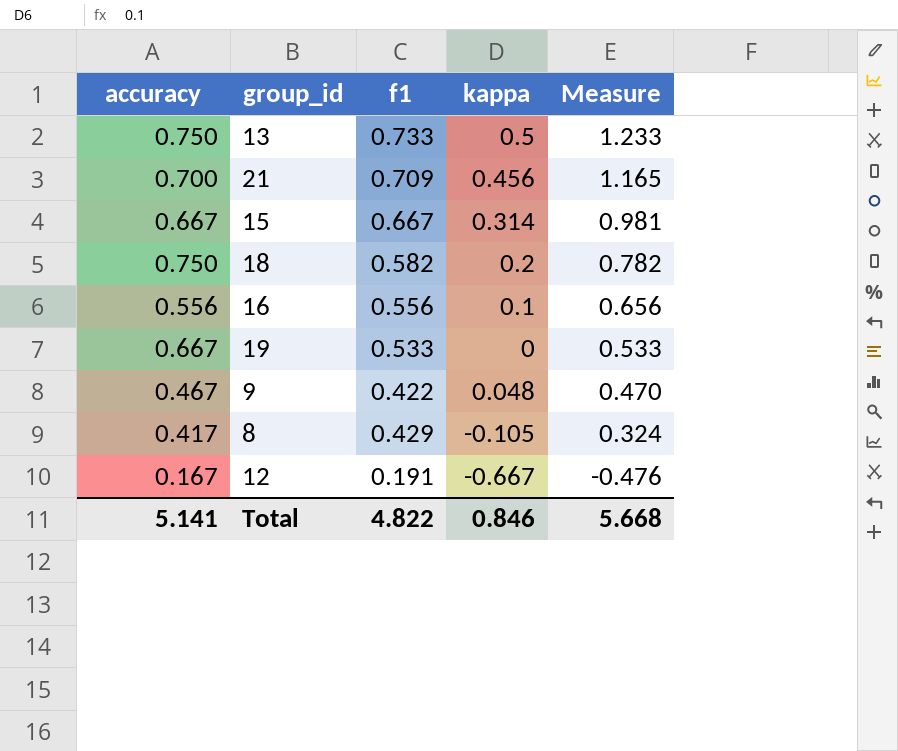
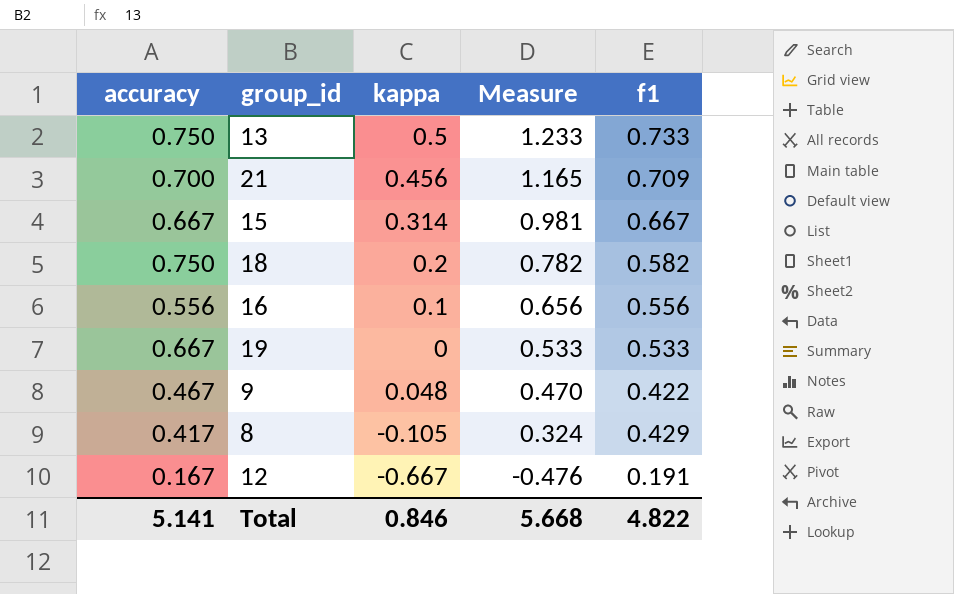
column f1 | position: 3 -> 5

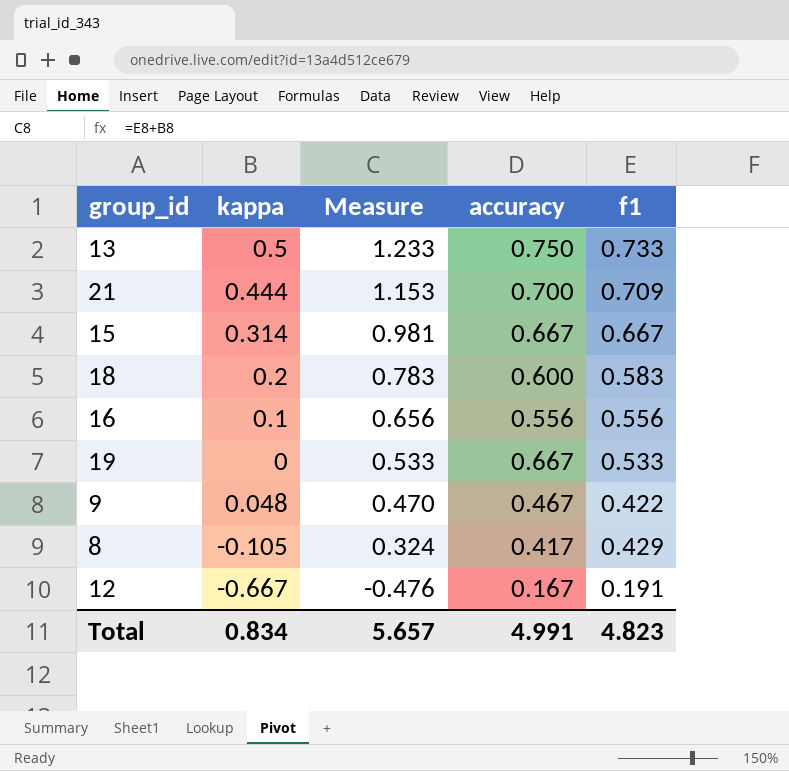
column accuracy | position: 1 -> 4
21 | kappa: 0.456 -> 0.444
21 | Measure: 1.165 -> 1.153
18 | Measure: 0.782 -> 0.783
18 | accuracy: 0.750 -> 0.600
18 | f1: 0.582 -> 0.583
Total | kappa: 0.846 -> 0.834
Total | Measure: 5.668 -> 5.657
Total | accuracy: 5.141 -> 4.991
Total | f1: 4.822 -> 4.823

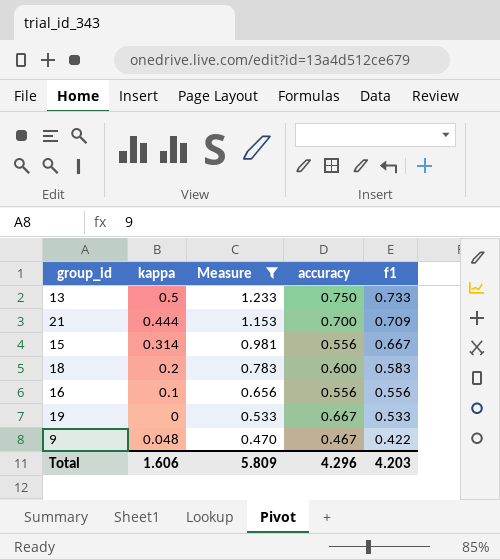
filter: none -> Measure >= 0.470
15 | accuracy: 0.667 -> 0.556
Total | kappa: 0.834 -> 1.606
Total | Measure: 5.657 -> 5.809
Total | accuracy: 4.991 -> 4.296
Total | f1: 4.823 -> 4.203

